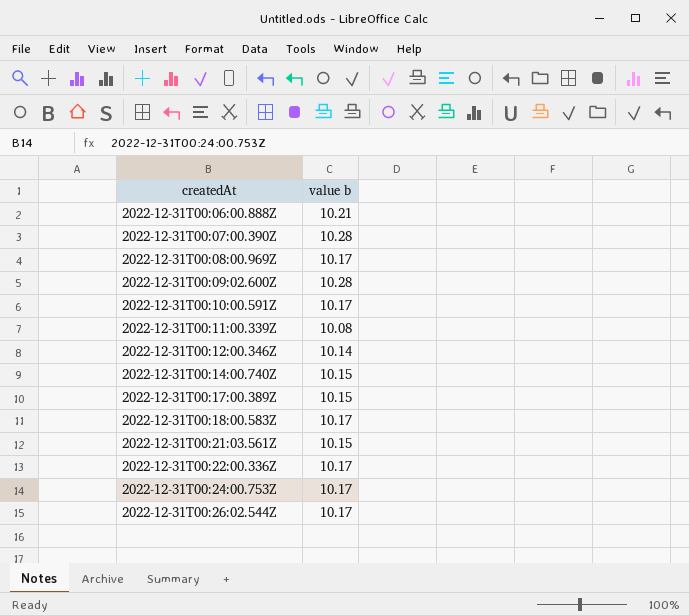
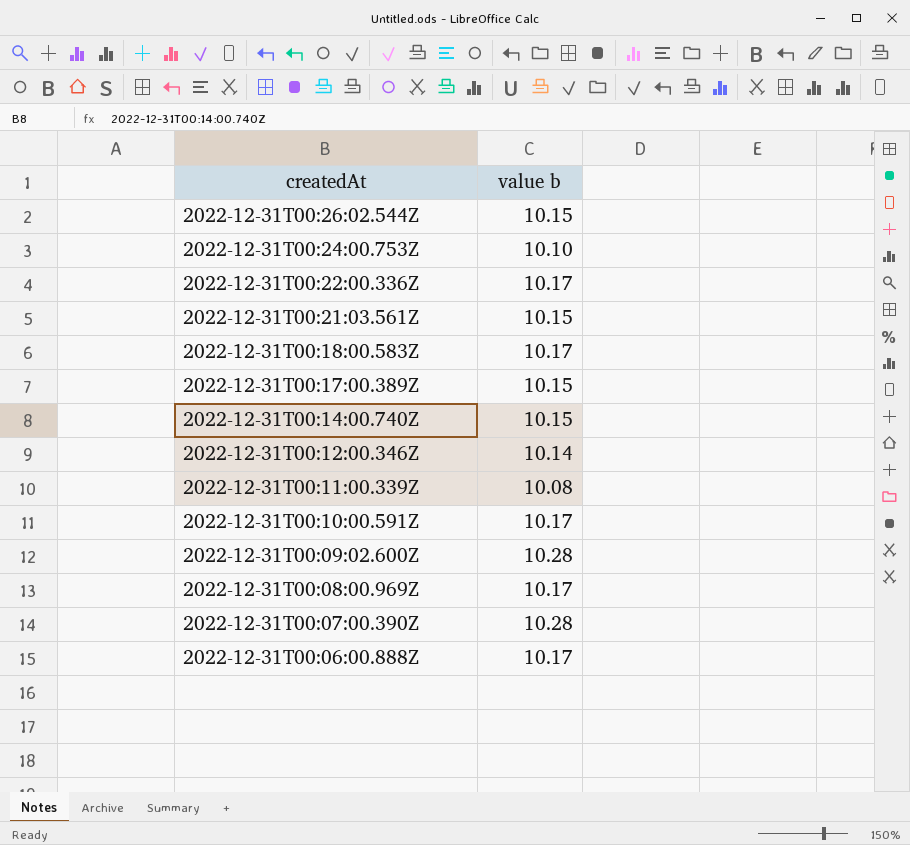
row order: createdAt ascending -> createdAt descending
2022-12-31T00:26:02.544Z | value b: 10.17 -> 10.15
2022-12-31T00:24:00.753Z | value b: 10.17 -> 10.10
2022-12-31T00:06:00.888Z | value b: 10.21 -> 10.17

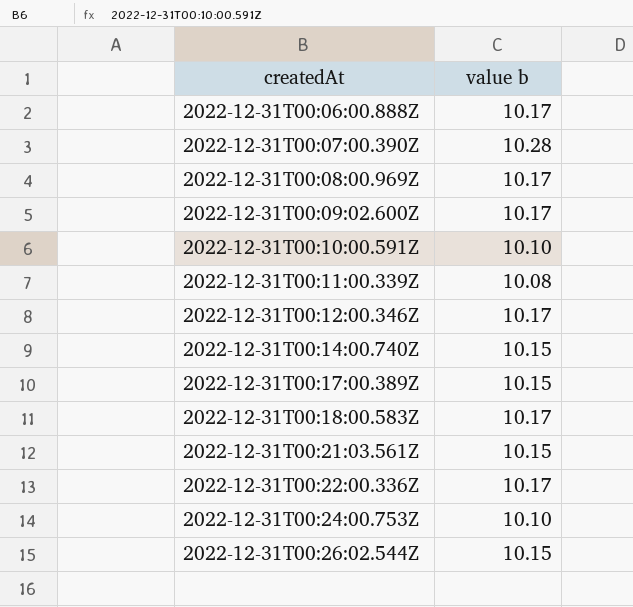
row order: createdAt descending -> createdAt ascending
2022-12-31T00:09:02.600Z | value b: 10.28 -> 10.17
2022-12-31T00:10:00.591Z | value b: 10.17 -> 10.10
2022-12-31T00:12:00.346Z | value b: 10.14 -> 10.17

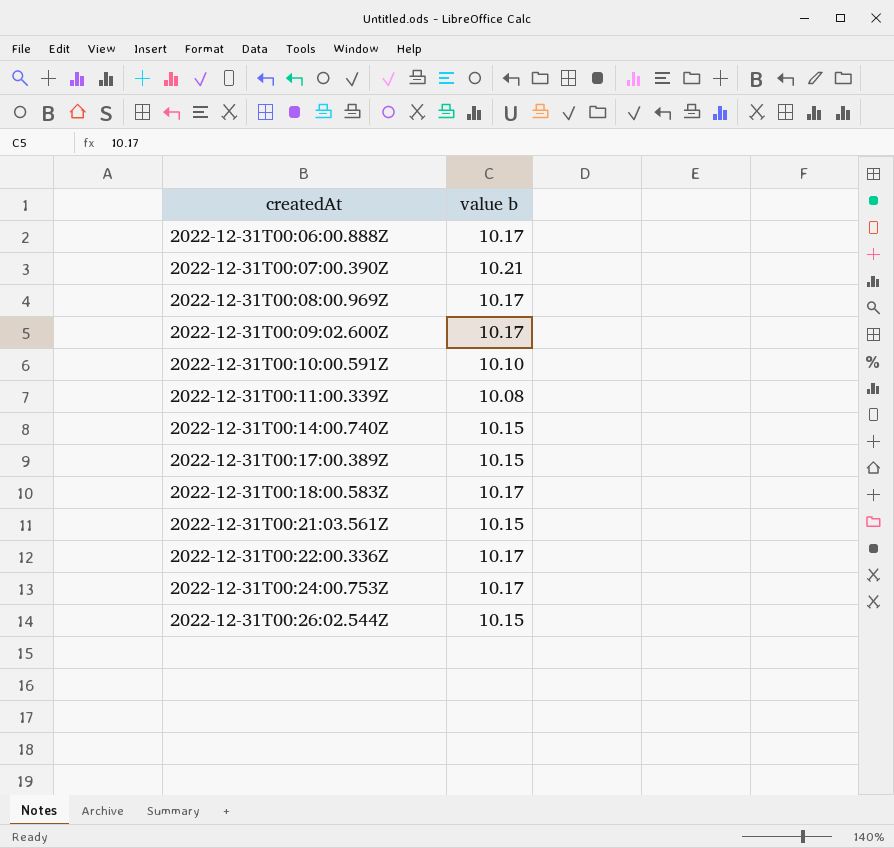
row 2022-12-31T00:12:00.346Z: 10.17 -> none
2022-12-31T00:07:00.390Z | value b: 10.28 -> 10.21
2022-12-31T00:24:00.753Z | value b: 10.10 -> 10.17

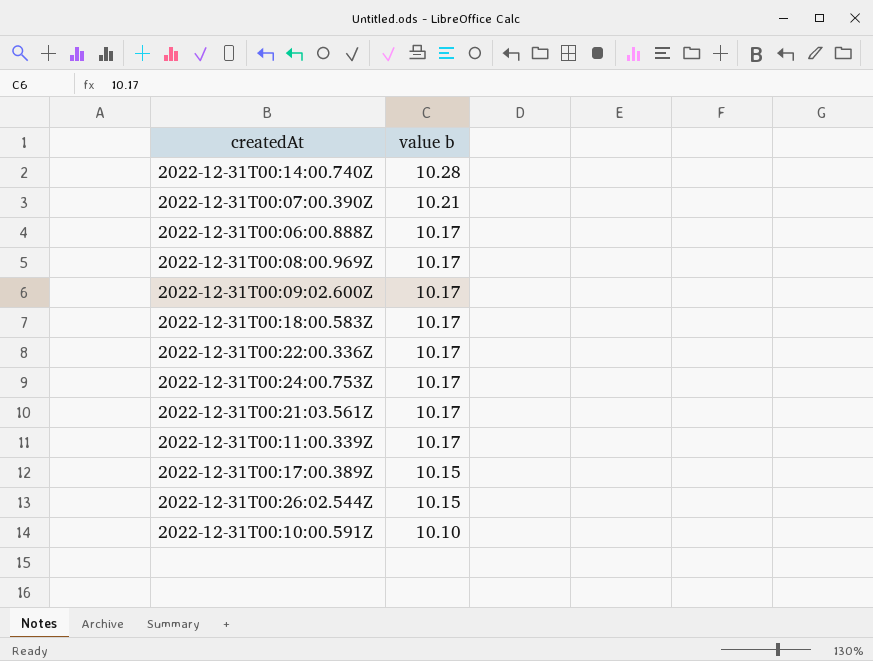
row order: createdAt ascending -> value b descending
2022-12-31T00:14:00.740Z | value b: 10.15 -> 10.28
2022-12-31T00:21:03.561Z | value b: 10.15 -> 10.17
2022-12-31T00:11:00.339Z | value b: 10.08 -> 10.17

